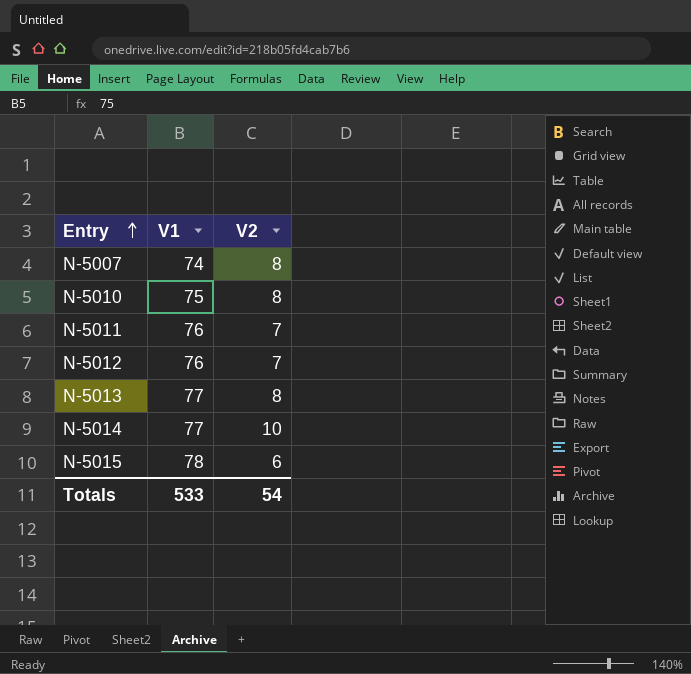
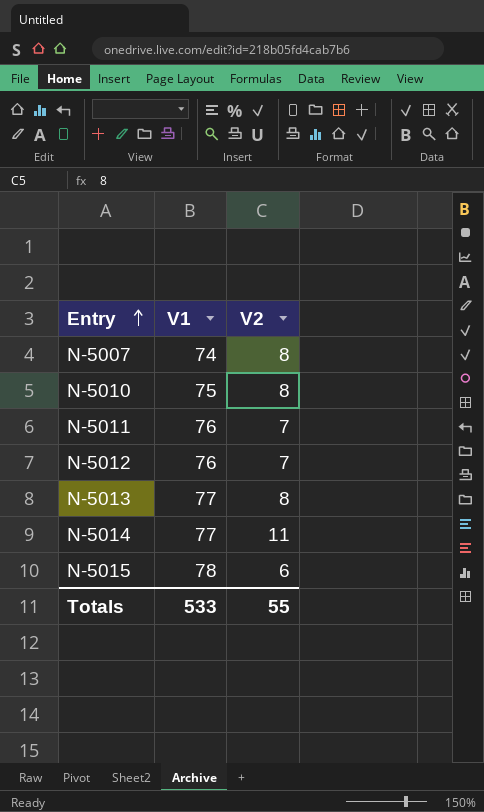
N-5014 | V2: 10 -> 11
Totals | V2: 54 -> 55

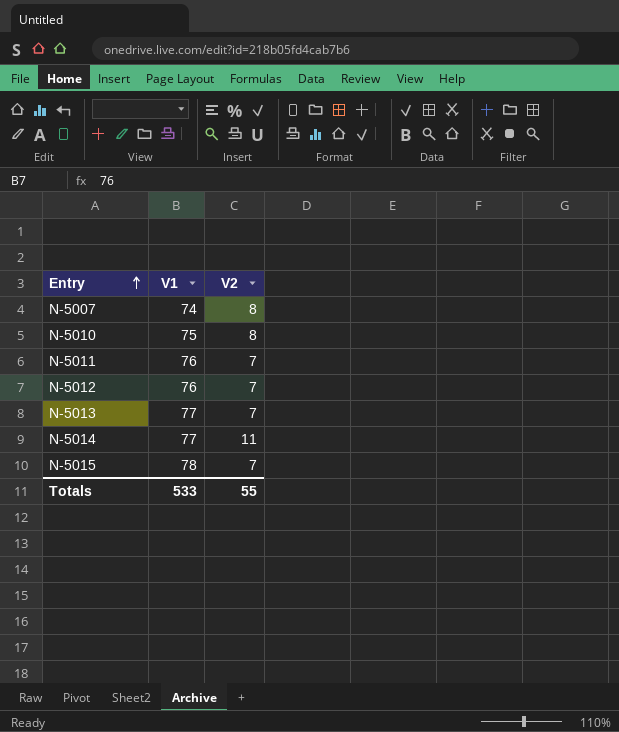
N-5013 | V2: 8 -> 7
N-5015 | V2: 6 -> 7

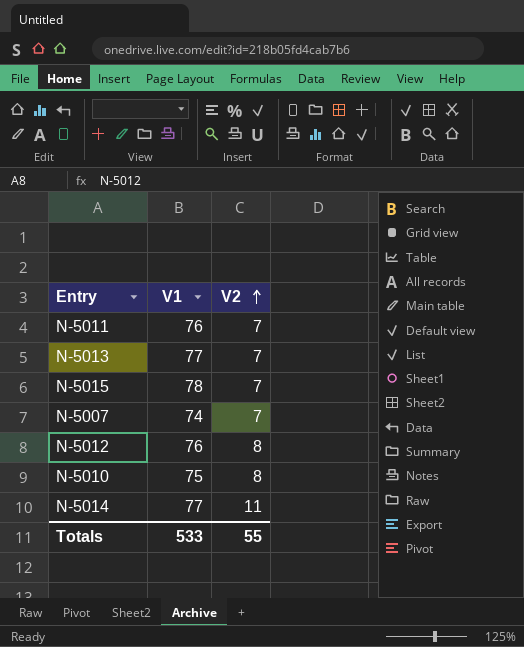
row order: Entry ascending -> V2 ascending
N-5007 | V2: 8 -> 7
N-5012 | V2: 7 -> 8

